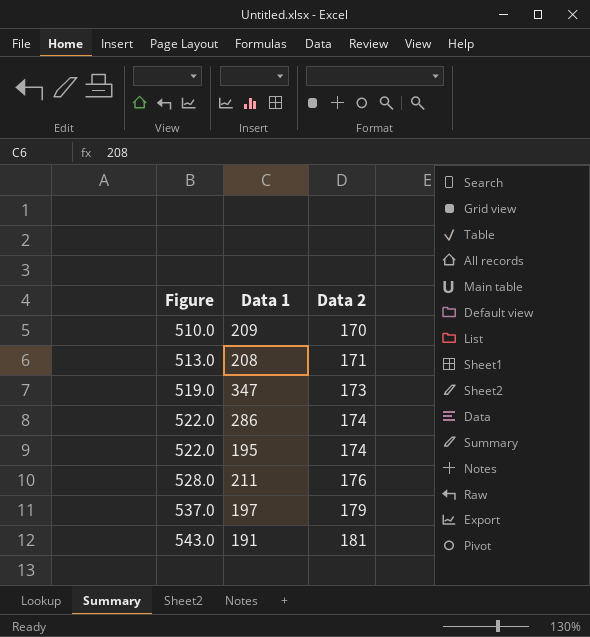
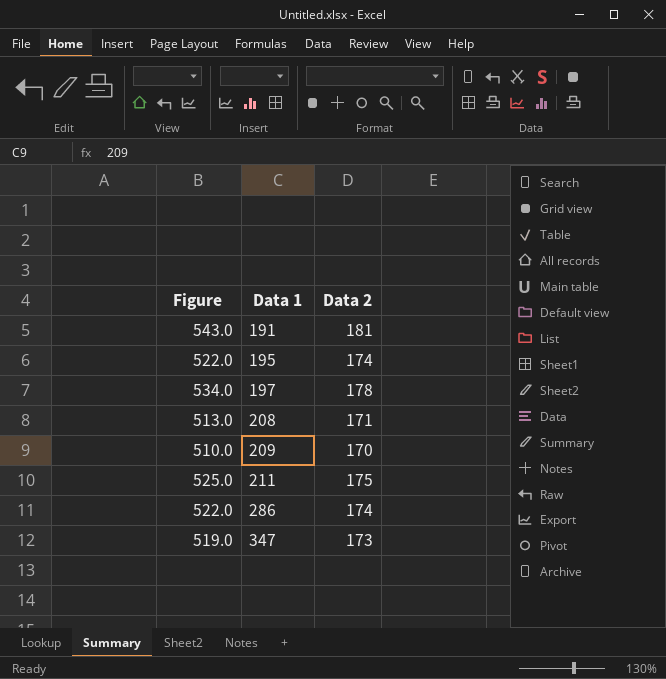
row order: Figure ascending -> Data 1 ascending
197 | Figure: 537.0 -> 534.0
197 | Data 2: 179 -> 178
211 | Figure: 528.0 -> 525.0
211 | Data 2: 176 -> 175

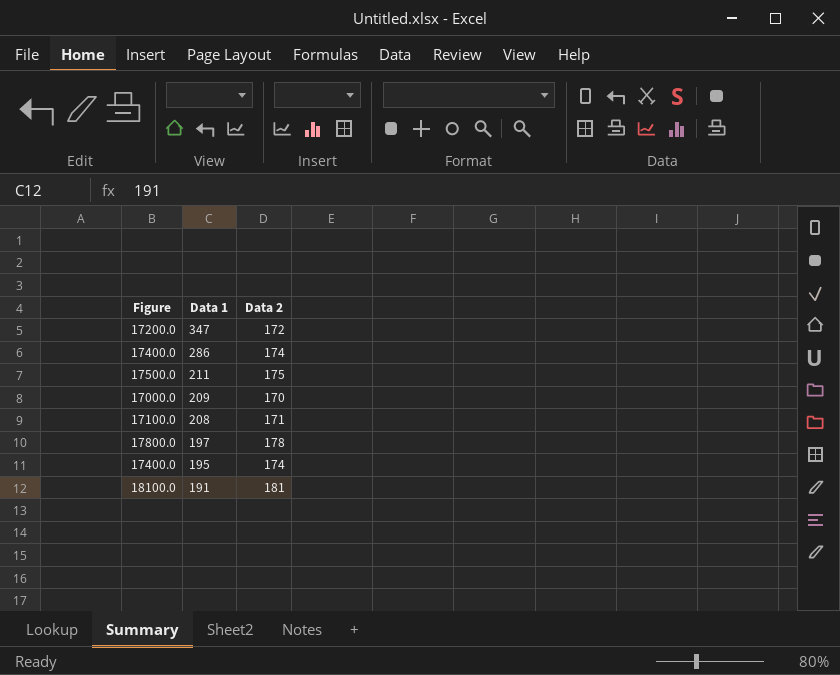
row order: Data 1 ascending -> Data 1 descending
column Figure | formula: [Data 2] * 3 -> [Data 2] * 100
347 | Data 2: 173 -> 172

